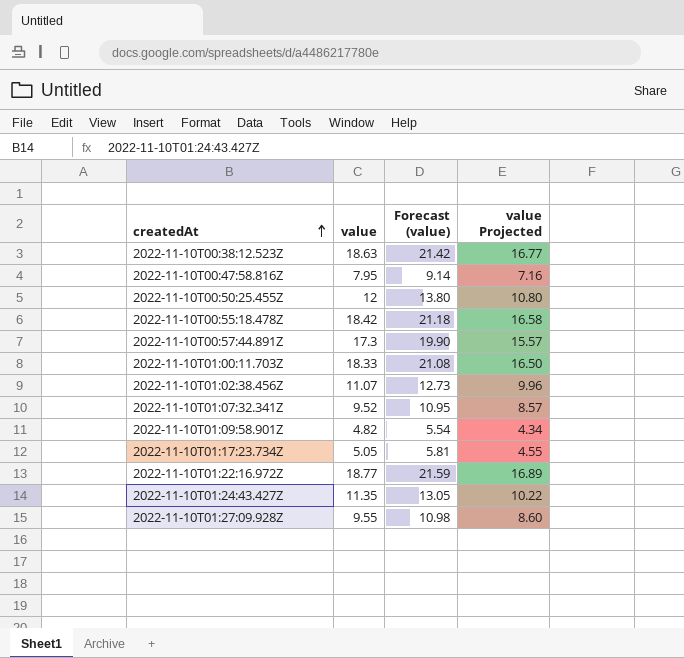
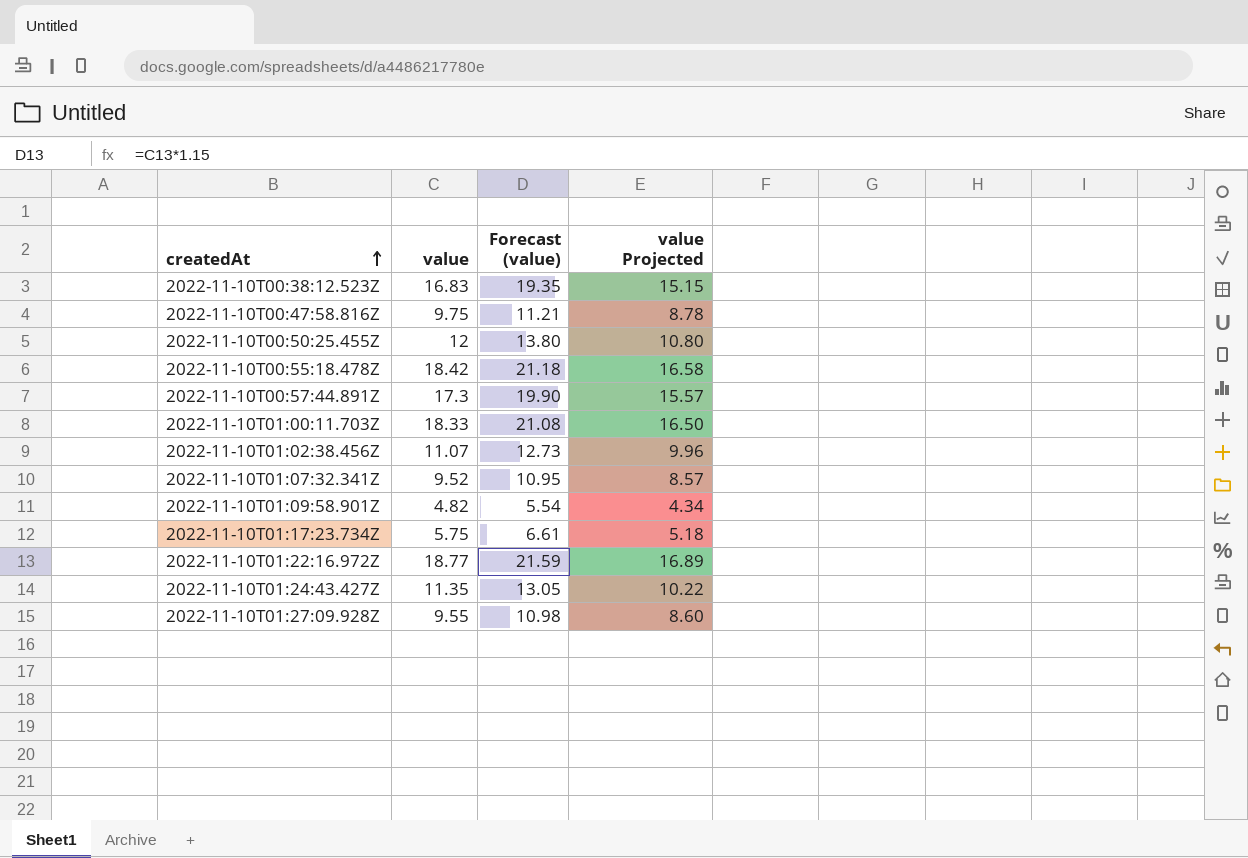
2022-11-10T00:38:12.523Z | value: 18.63 -> 16.83
2022-11-10T00:38:12.523Z | Forecast (value): 21.42 -> 19.35
2022-11-10T00:38:12.523Z | value Projected: 16.77 -> 15.15
2022-11-10T00:47:58.816Z | value: 7.95 -> 9.75
2022-11-10T00:47:58.816Z | Forecast (value): 9.14 -> 11.21
2022-11-10T00:47:58.816Z | value Projected: 7.16 -> 8.78
2022-11-10T01:17:23.734Z | value: 5.05 -> 5.75
2022-11-10T01:17:23.734Z | Forecast (value): 5.81 -> 6.61
2022-11-10T01:17:23.734Z | value Projected: 4.55 -> 5.18

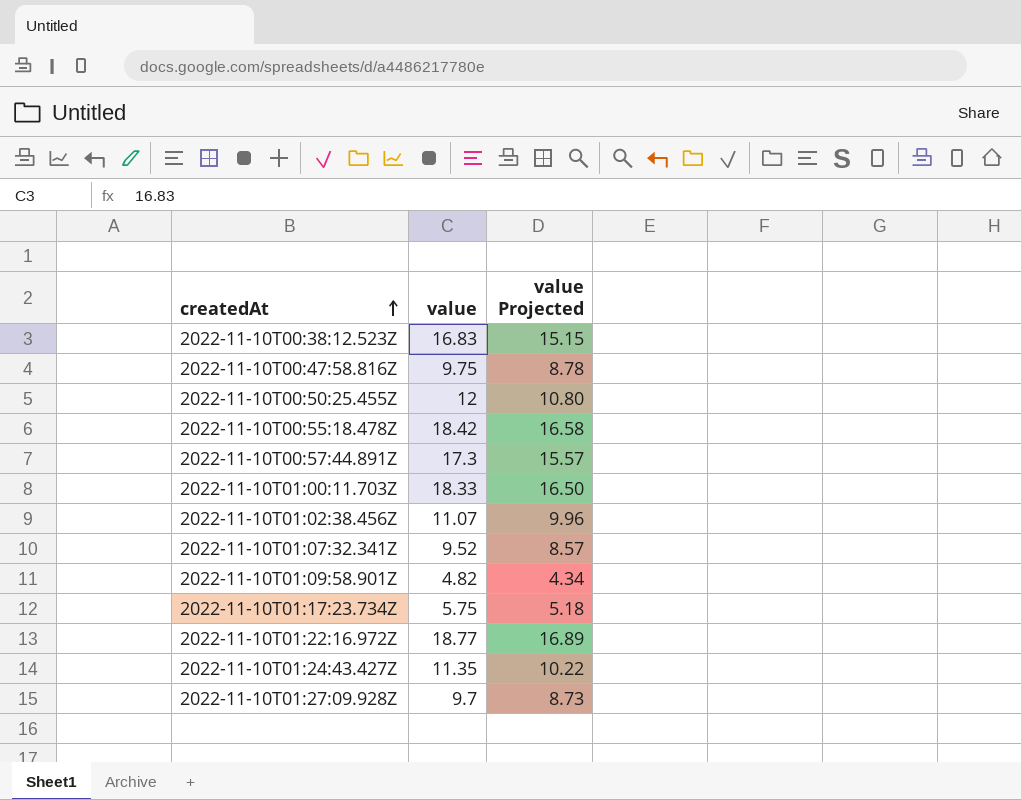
column Forecast (value) | formula: [value] * 1.15 -> none
2022-11-10T01:27:09.928Z | value: 9.55 -> 9.7
2022-11-10T01:27:09.928Z | value Projected: 8.60 -> 8.73

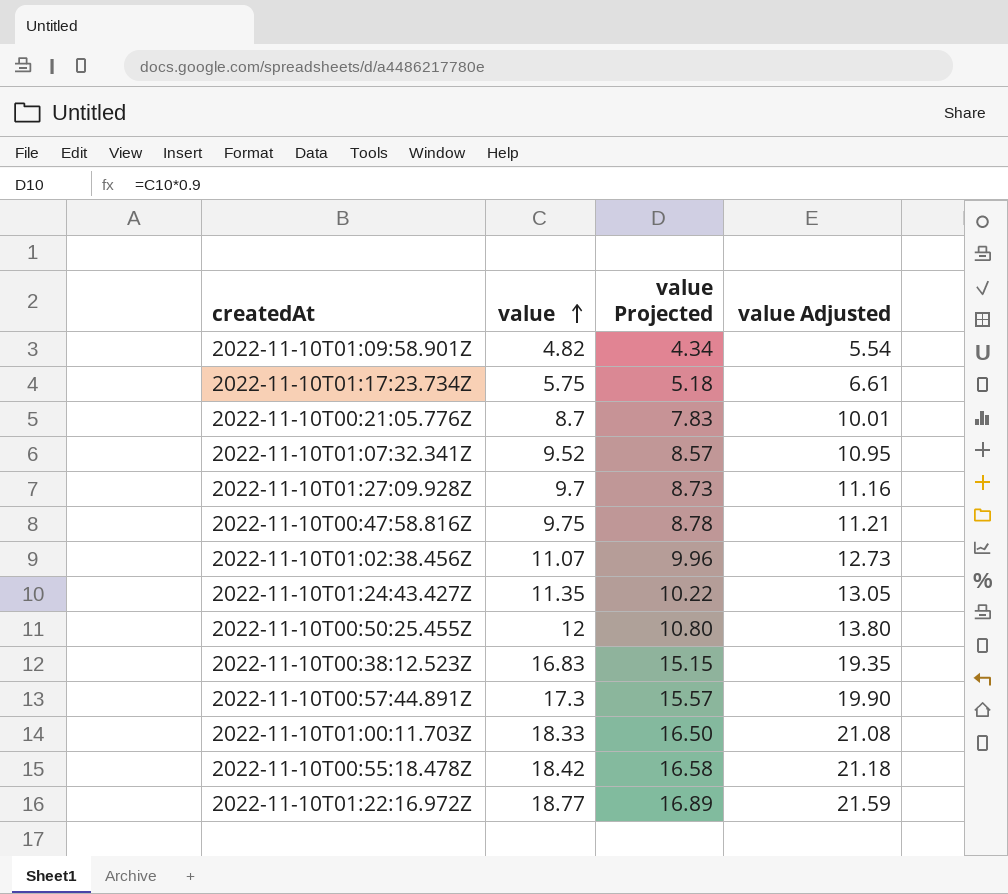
row order: createdAt ascending -> value ascending
column value Adjusted | formula: none -> [value] * 1.15
row 2022-11-10T00:21:05.776Z: none -> 8.7 | 7.83 | 10.01

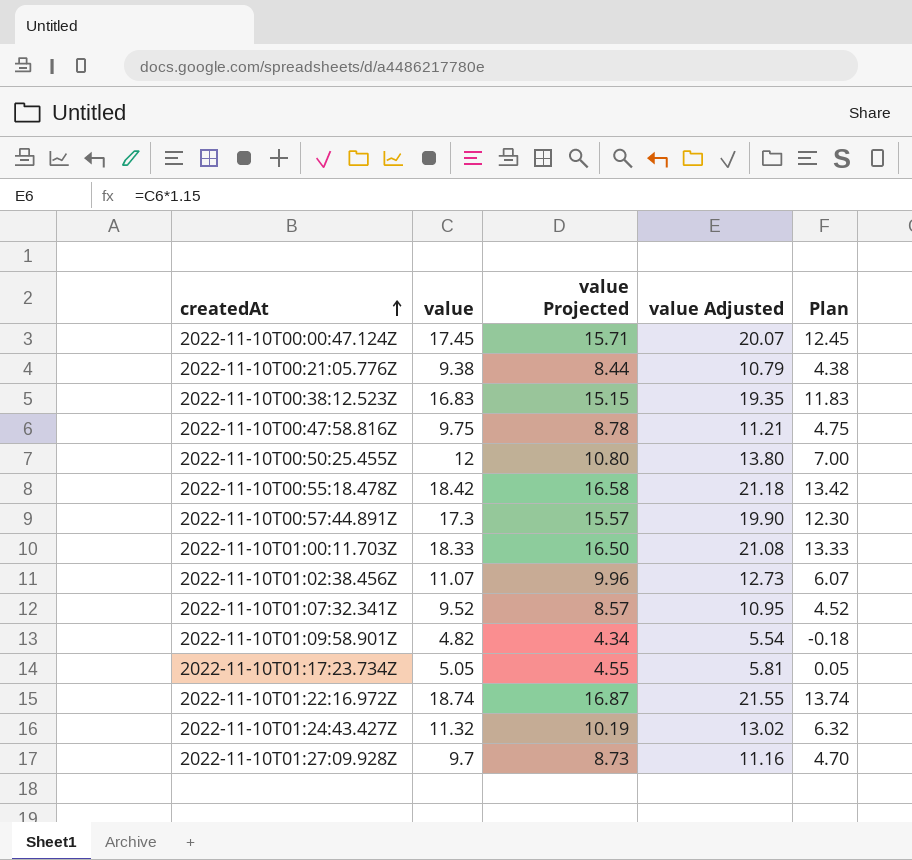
row order: value ascending -> createdAt ascending
column Plan | formula: none -> [value] - 5
row 2022-11-10T00:00:47.124Z: none -> 17.45 | 15.71 | 20.07 | 12.45
2022-11-10T00:21:05.776Z | value: 8.7 -> 9.38
2022-11-10T00:21:05.776Z | value Projected: 7.83 -> 8.44
2022-11-10T00:21:05.776Z | value Adjusted: 10.01 -> 10.79
2022-11-10T01:17:23.734Z | value: 5.75 -> 5.05
2022-11-10T01:17:23.734Z | value Projected: 5.18 -> 4.55
2022-11-10T01:17:23.734Z | value Adjusted: 6.61 -> 5.81
2022-11-10T01:22:16.972Z | value: 18.77 -> 18.74
2022-11-10T01:22:16.972Z | value Projected: 16.89 -> 16.87
2022-11-10T01:22:16.972Z | value Adjusted: 21.59 -> 21.55
2022-11-10T01:24:43.427Z | value: 11.35 -> 11.32
2022-11-10T01:24:43.427Z | value Projected: 10.22 -> 10.19
2022-11-10T01:24:43.427Z | value Adjusted: 13.05 -> 13.02

